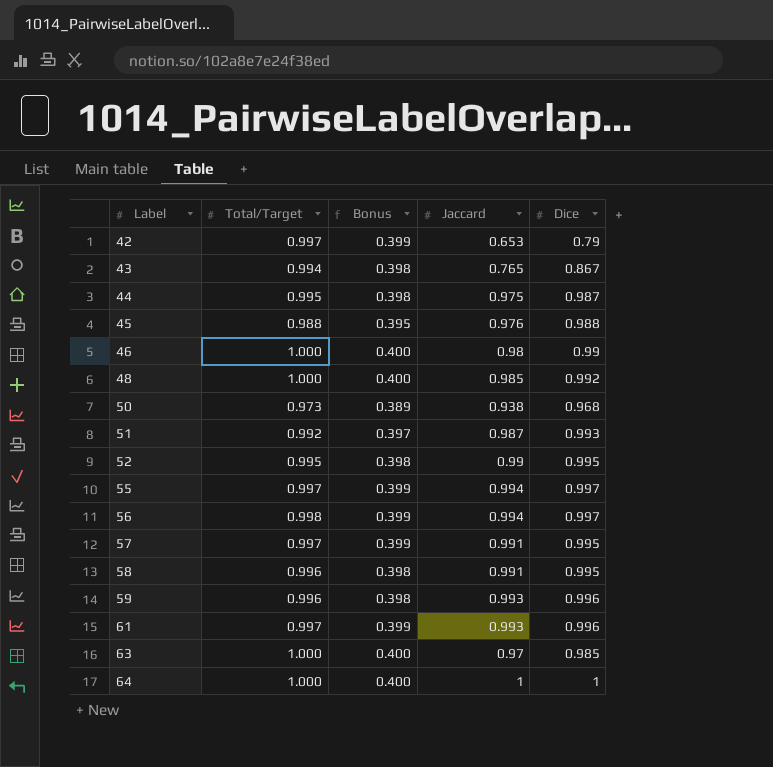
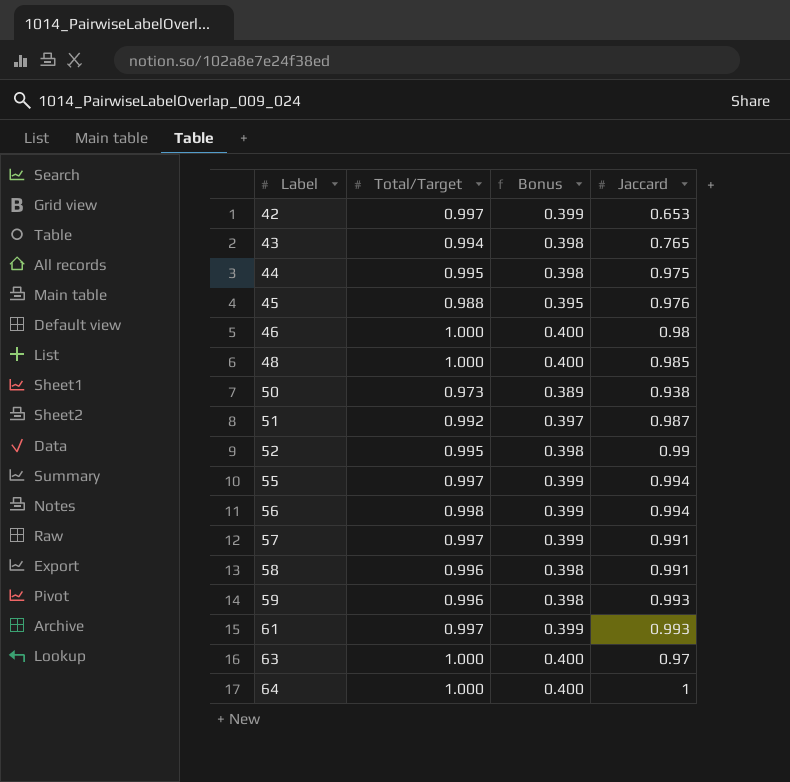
column Dice | position: 5 -> none

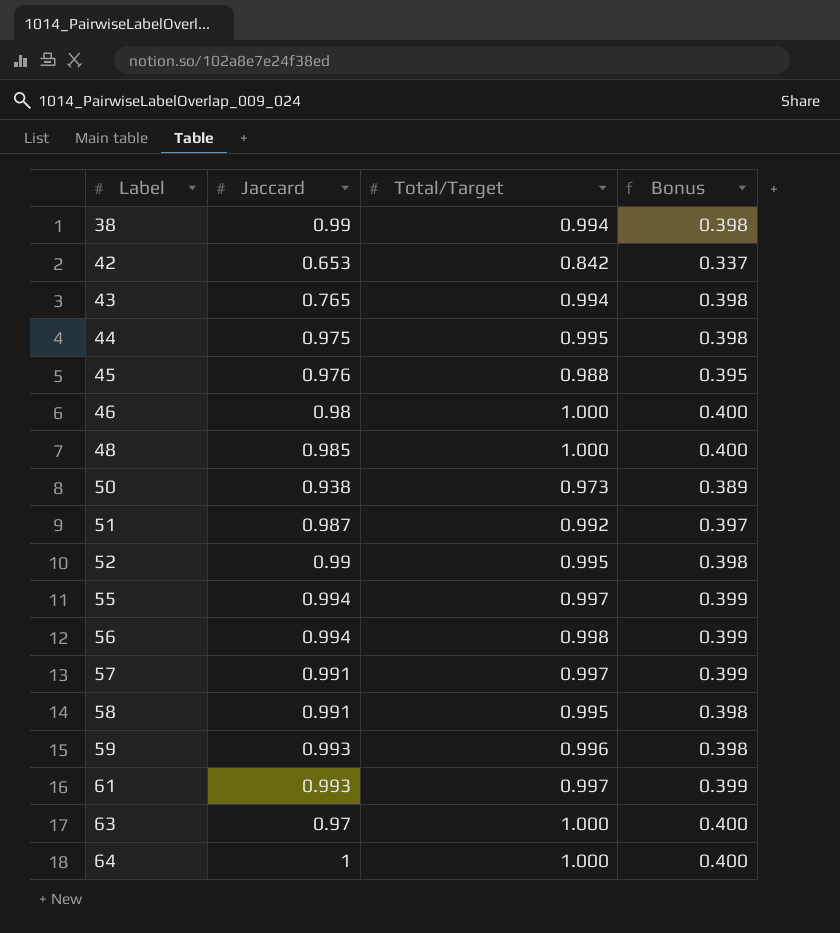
column Jaccard | position: 4 -> 2
row 38: none -> 0.99 | 0.994 | 0.398
42 | Total/Target: 0.997 -> 0.842
42 | Bonus: 0.399 -> 0.337
58 | Total/Target: 0.996 -> 0.995

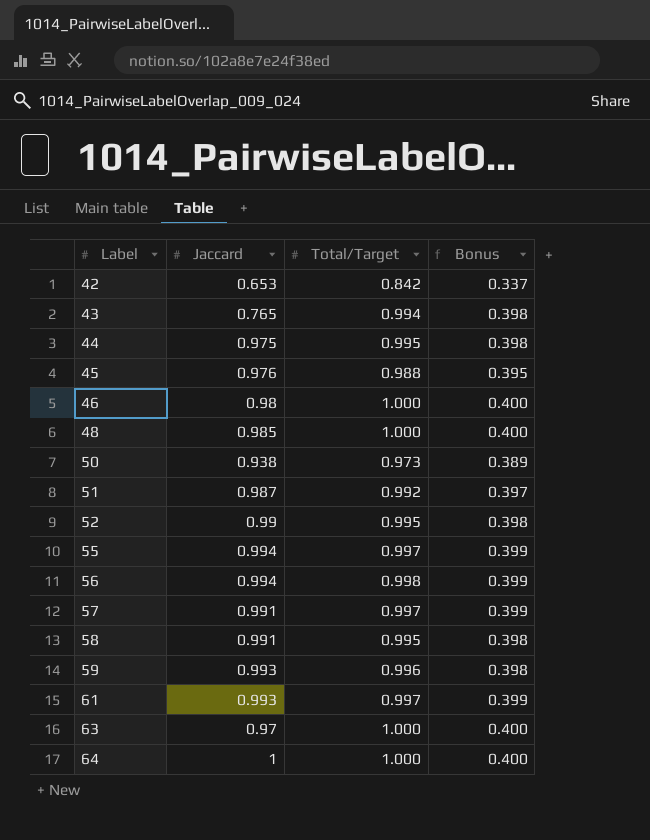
row 38: 0.99 | 0.994 | 0.398 -> none

